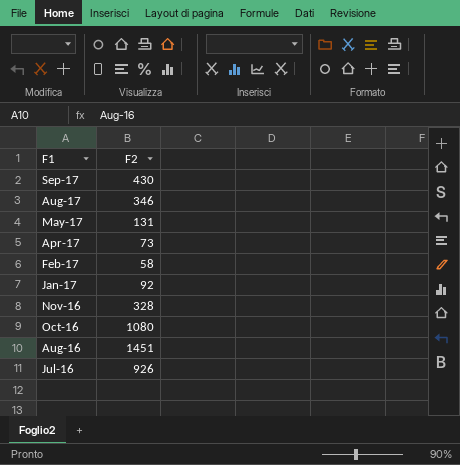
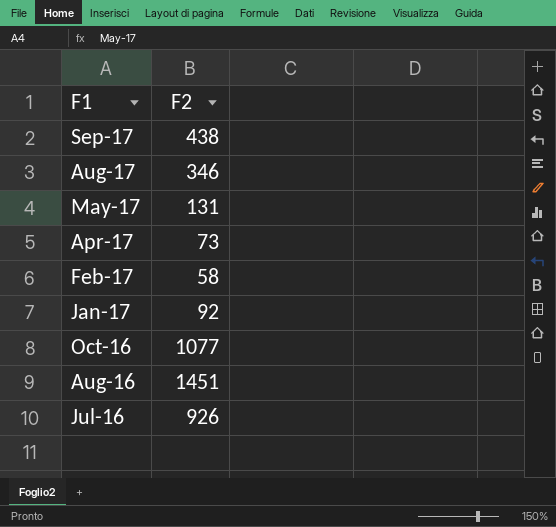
row Nov-16: 328 -> none
Sep-17 | F2: 430 -> 438
Oct-16 | F2: 1080 -> 1077

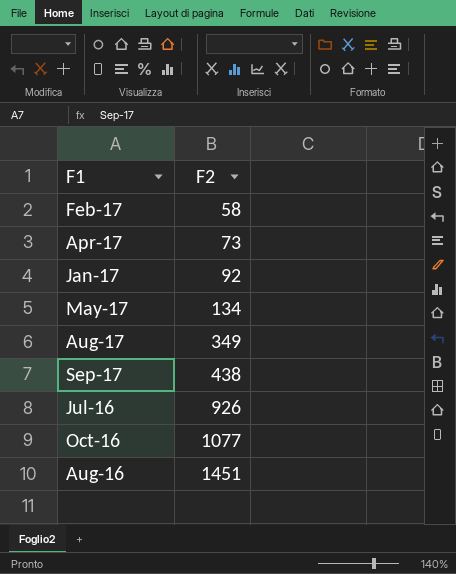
row order: F1 descending -> F2 ascending
May-17 | F2: 131 -> 134
Aug-17 | F2: 346 -> 349

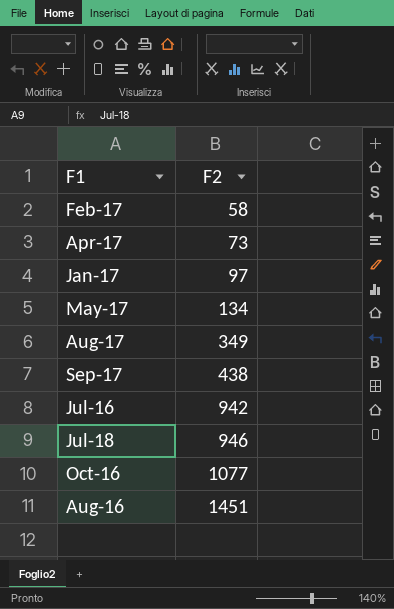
Jan-17 | F2: 92 -> 97
Jul-16 | F2: 926 -> 942
row Jul-18: none -> 946

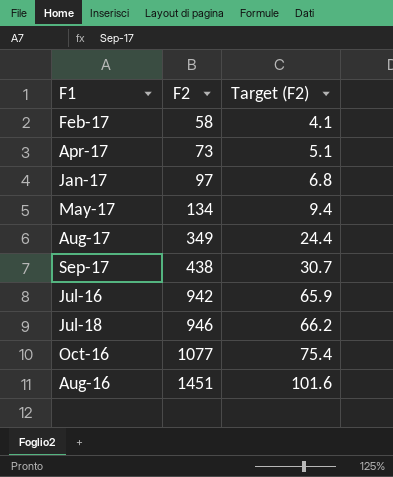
column Target (F2) | formula: none -> [F2] * 0.07

